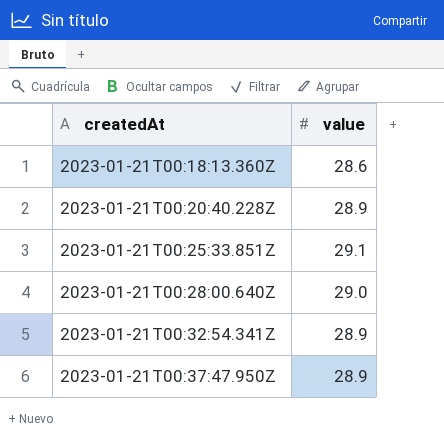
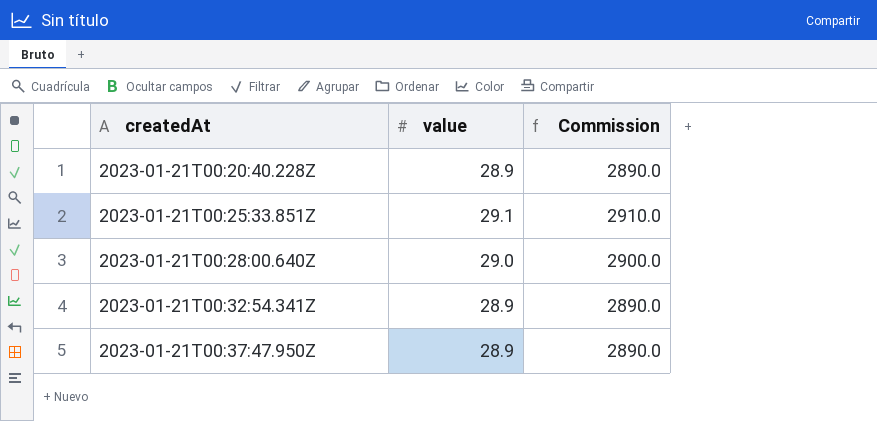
column Commission | formula: none -> [value] * 100
row 2023-01-21T00:18:13.360Z: 28.6 -> none

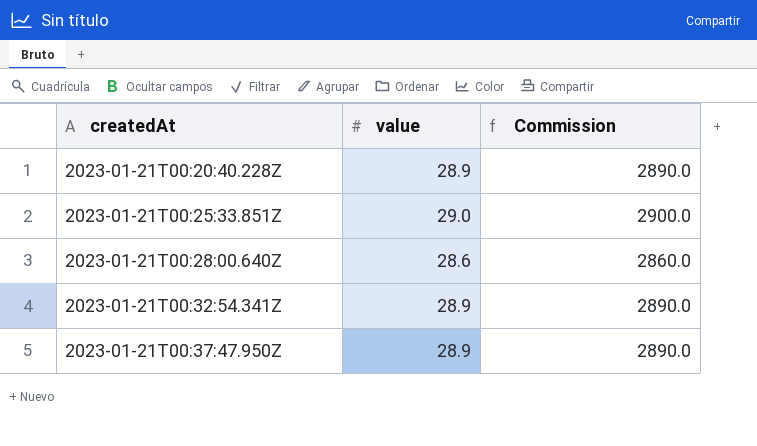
2023-01-21T00:25:33.851Z | value: 29.1 -> 29.0
2023-01-21T00:25:33.851Z | Commission: 2910.0 -> 2900.0
2023-01-21T00:28:00.640Z | value: 29.0 -> 28.6
2023-01-21T00:28:00.640Z | Commission: 2900.0 -> 2860.0

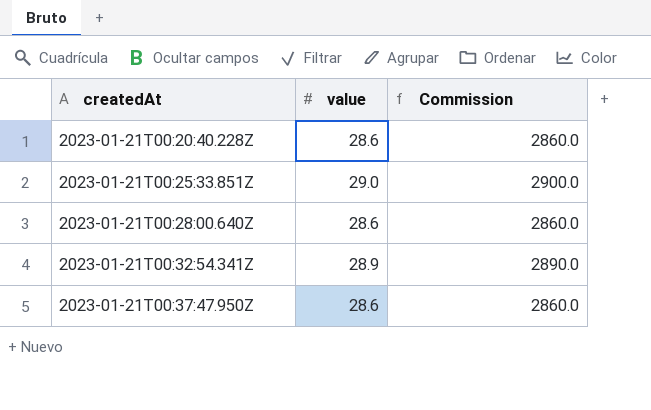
2023-01-21T00:20:40.228Z | value: 28.9 -> 28.6
2023-01-21T00:20:40.228Z | Commission: 2890.0 -> 2860.0
2023-01-21T00:37:47.950Z | value: 28.9 -> 28.6
2023-01-21T00:37:47.950Z | Commission: 2890.0 -> 2860.0

